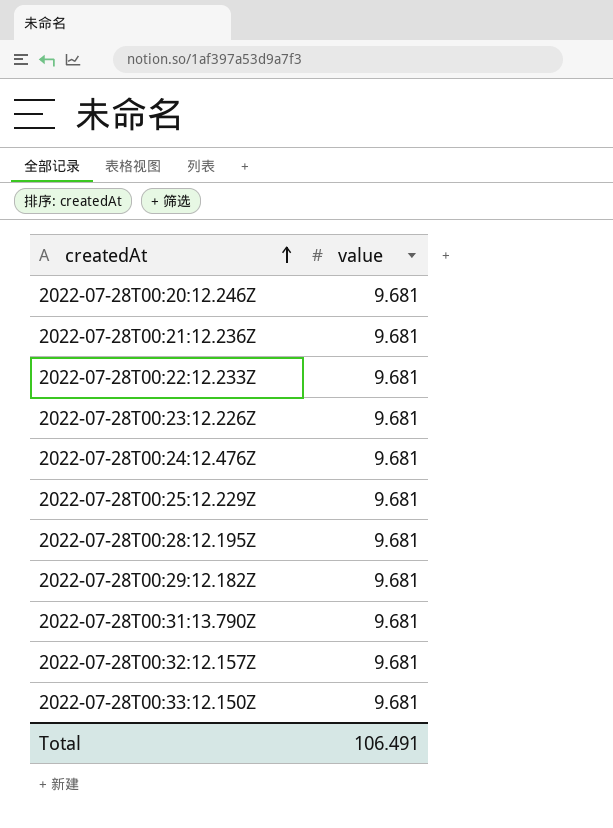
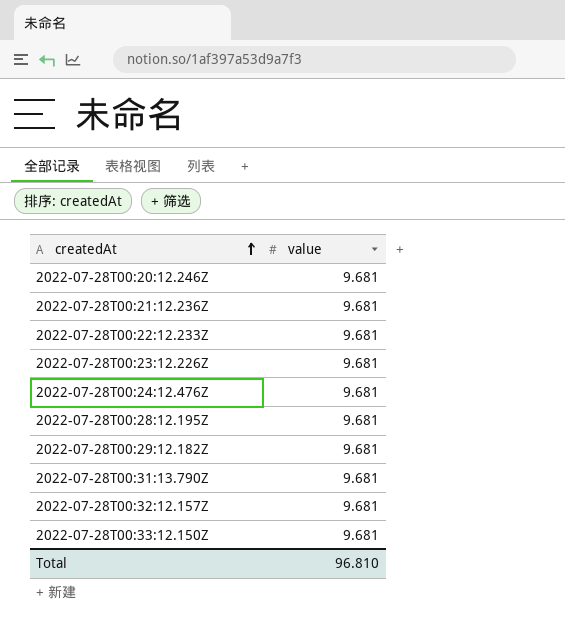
row 2022-07-28T00:25:12.229Z: 9.681 -> none
Total | value: 106.491 -> 96.810

